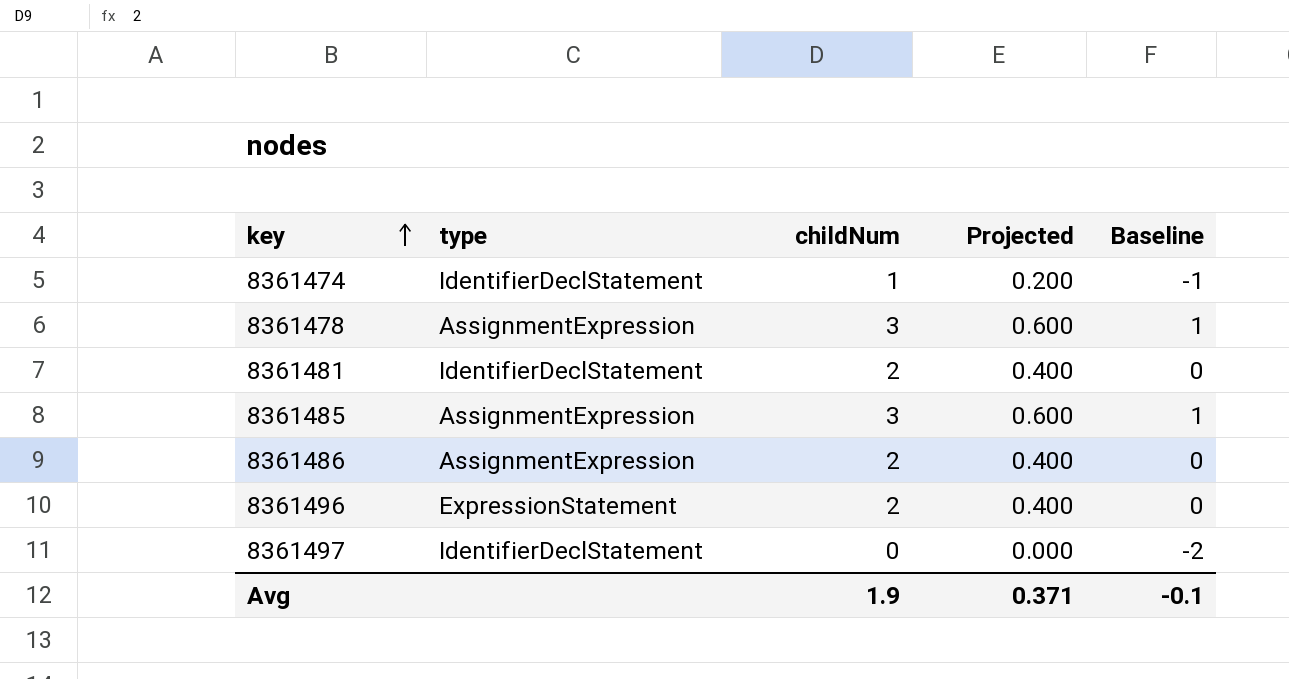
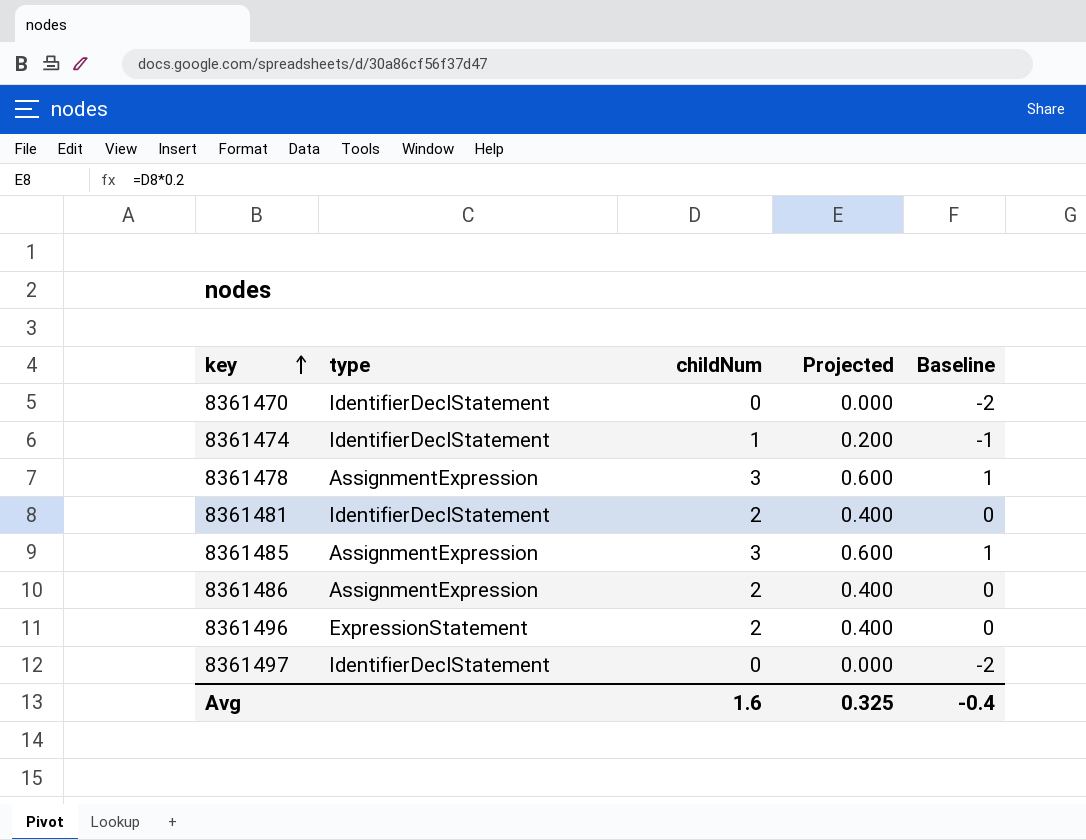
row 8361470: none -> IdentifierDeclStatement | 0 | 0.000 | -2
Avg | childNum: 1.9 -> 1.6
Avg | Projected: 0.371 -> 0.325
Avg | Baseline: -0.1 -> -0.4

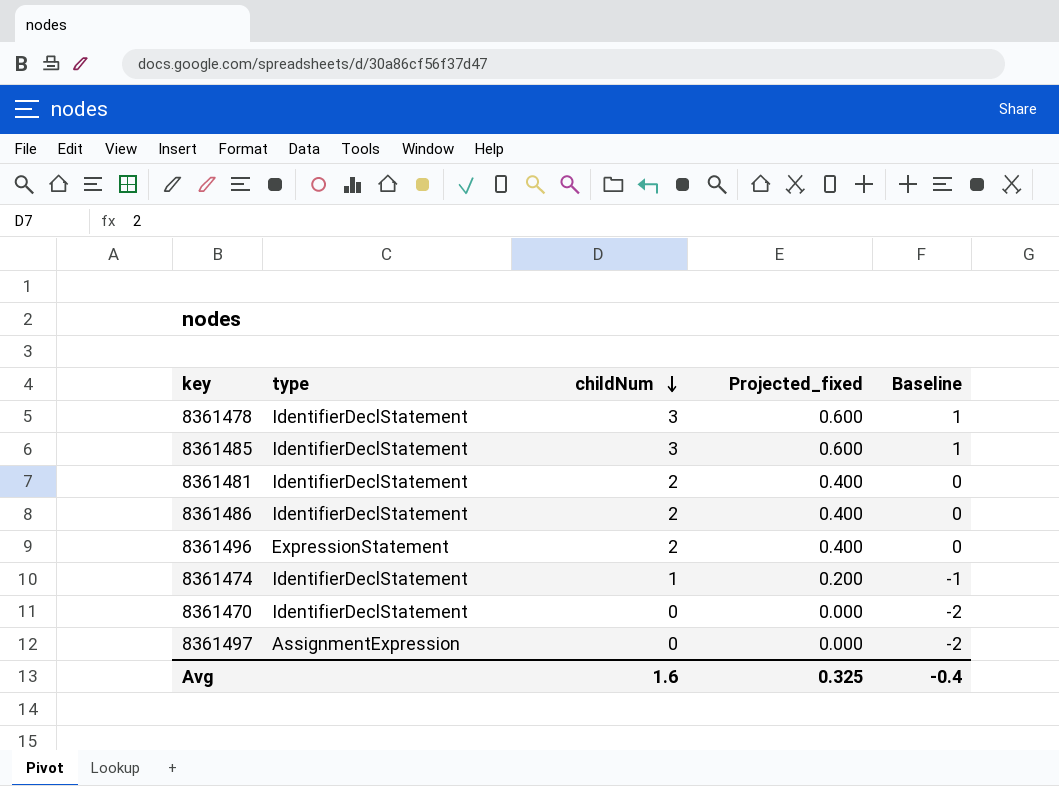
row order: key ascending -> childNum descending
column name: Projected -> Projected_fixed
8361478 | type: AssignmentExpression -> IdentifierDeclStatement
8361485 | type: AssignmentExpression -> IdentifierDeclStatement
8361486 | type: AssignmentExpression -> IdentifierDeclStatement
8361497 | type: IdentifierDeclStatement -> AssignmentExpression

